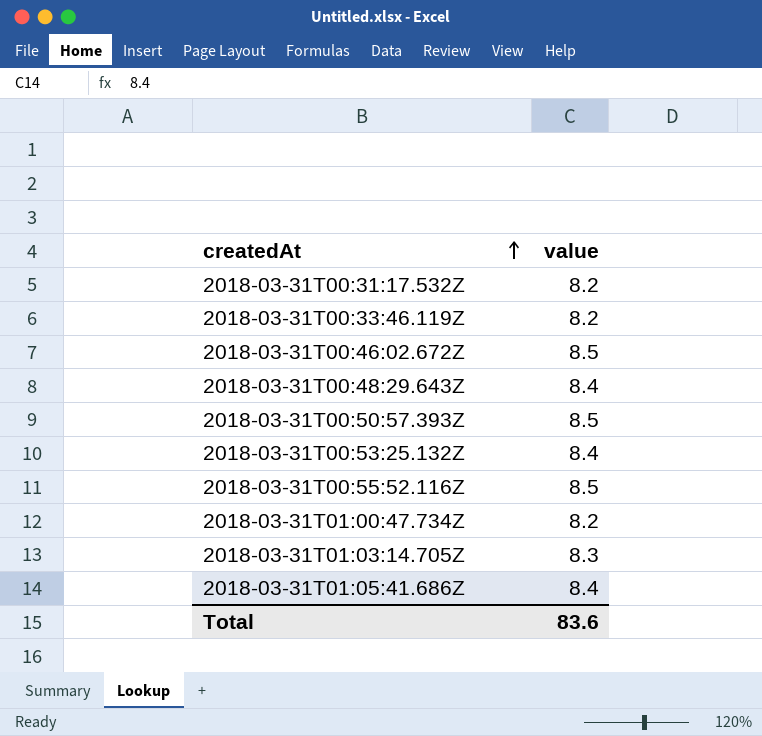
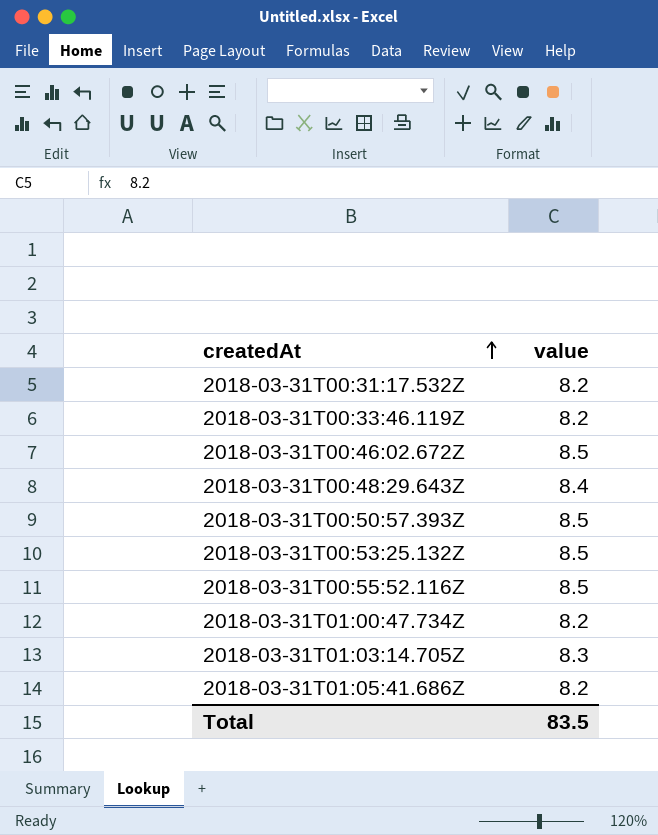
2018-03-31T00:53:25.132Z | value: 8.4 -> 8.5
2018-03-31T01:05:41.686Z | value: 8.4 -> 8.2
Total | value: 83.6 -> 83.5

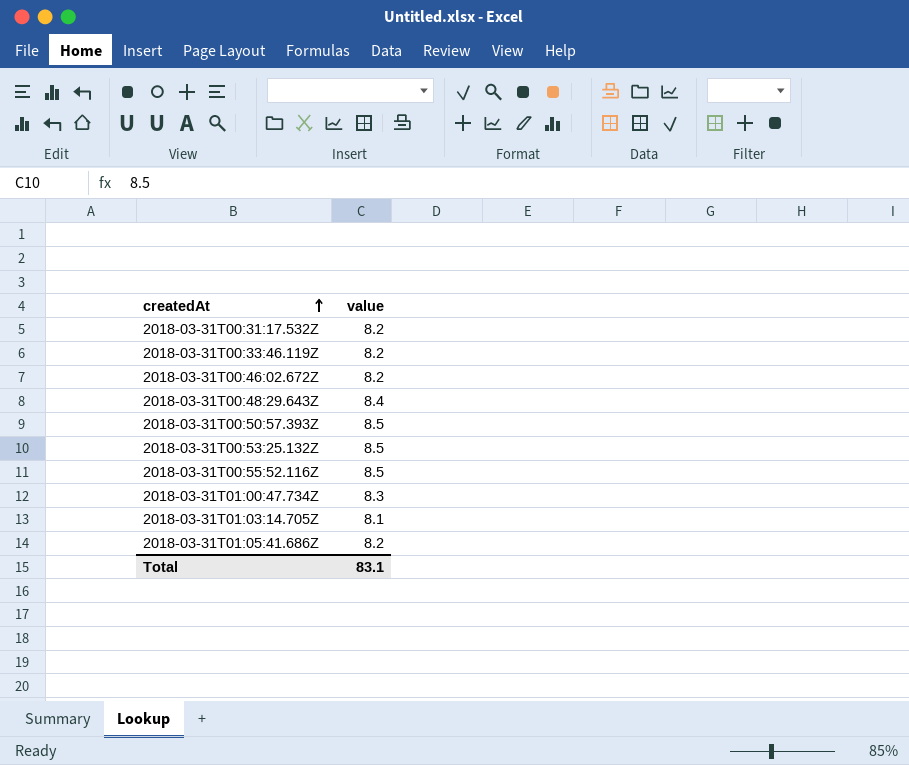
2018-03-31T00:46:02.672Z | value: 8.5 -> 8.2
2018-03-31T01:00:47.734Z | value: 8.2 -> 8.3
2018-03-31T01:03:14.705Z | value: 8.3 -> 8.1
Total | value: 83.5 -> 83.1

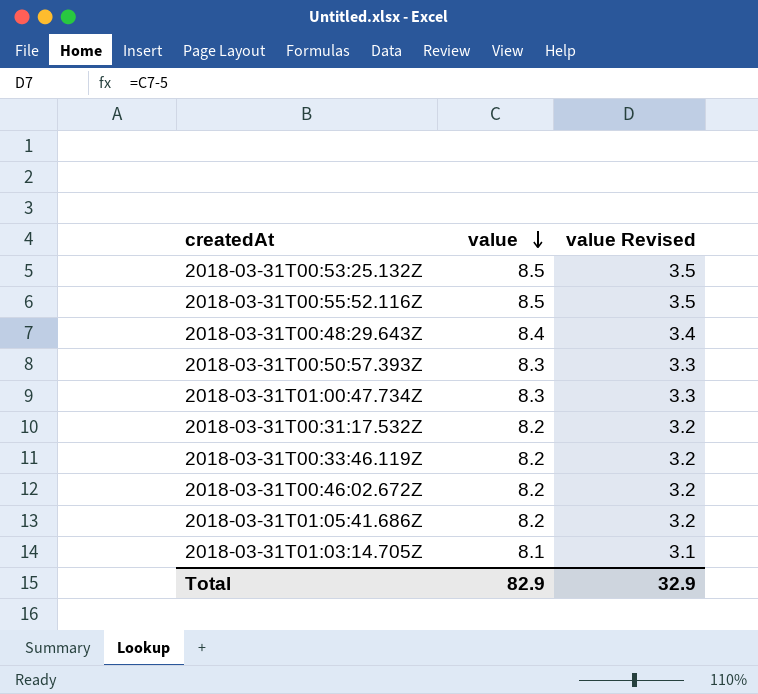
row order: createdAt ascending -> value descending
column value Revised | formula: none -> [value] - 5
2018-03-31T00:50:57.393Z | value: 8.5 -> 8.3
Total | value: 83.1 -> 82.9

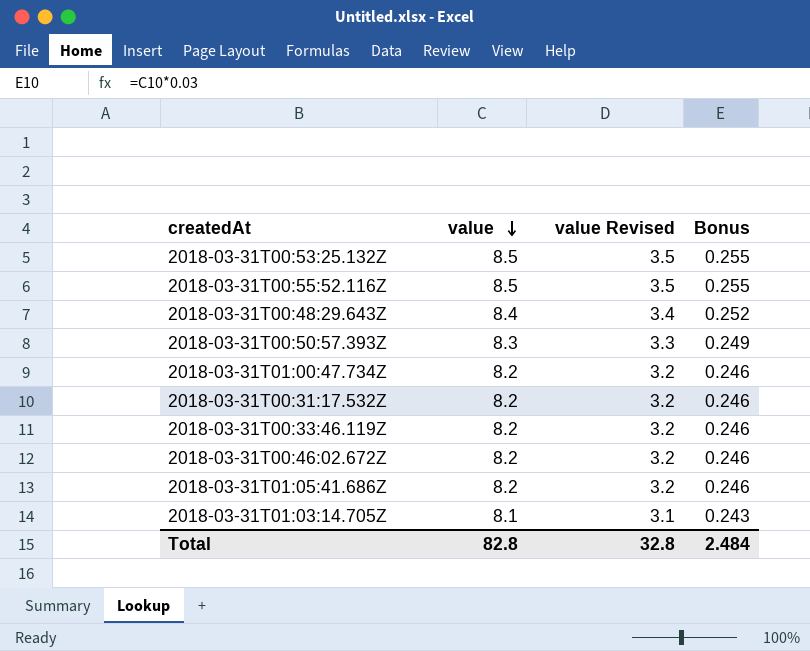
column Bonus | formula: none -> [value] * 0.03
2018-03-31T01:00:47.734Z | value: 8.3 -> 8.2
2018-03-31T01:00:47.734Z | value Revised: 3.3 -> 3.2
Total | value: 82.9 -> 82.8
Total | value Revised: 32.9 -> 32.8

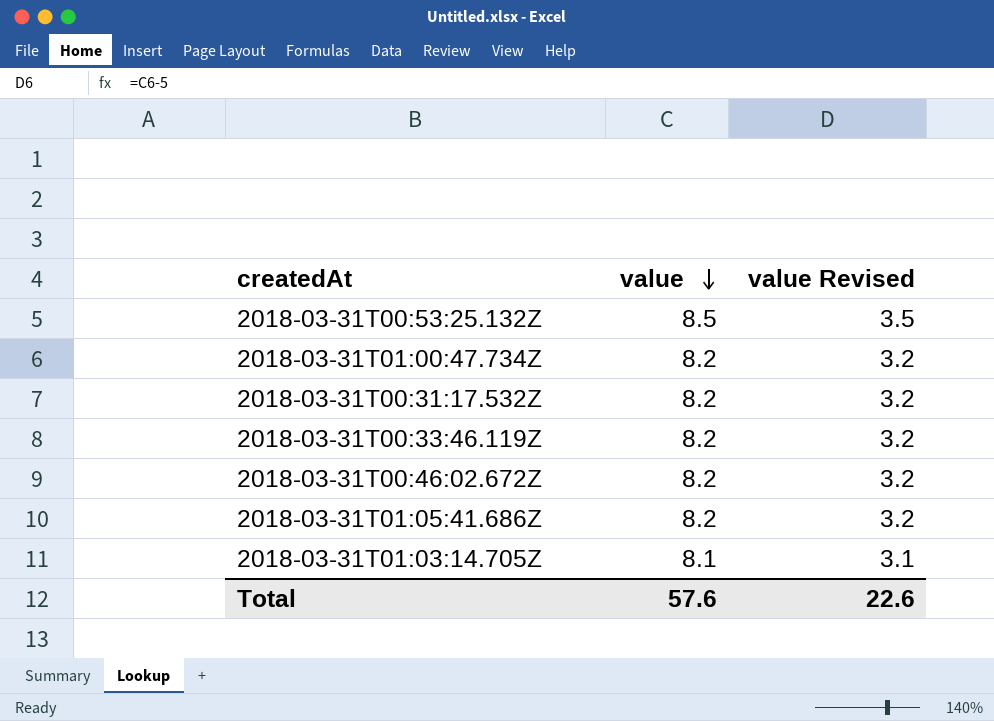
column Bonus | formula: [value] * 0.03 -> none
row 2018-03-31T00:55:52.116Z: 8.5 | 3.5 | 0.255 -> none
row 2018-03-31T00:48:29.643Z: 8.4 | 3.4 | 0.252 -> none
row 2018-03-31T00:50:57.393Z: 8.3 | 3.3 | 0.249 -> none
Total | value: 82.8 -> 57.6
Total | value Revised: 32.8 -> 22.6

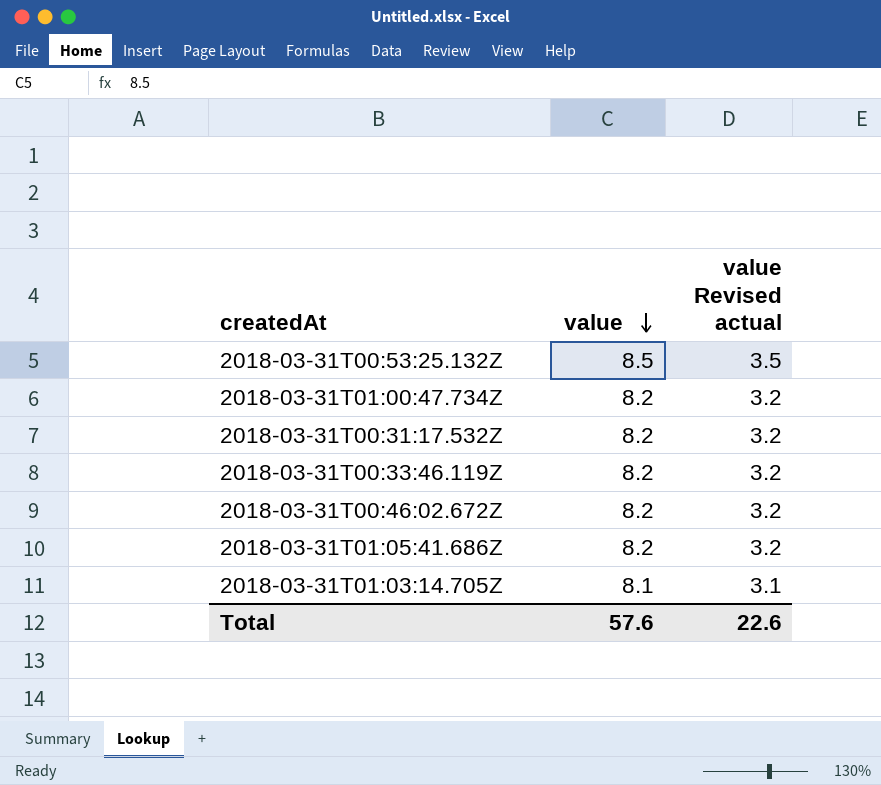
column name: value Revised -> value Revised actual

